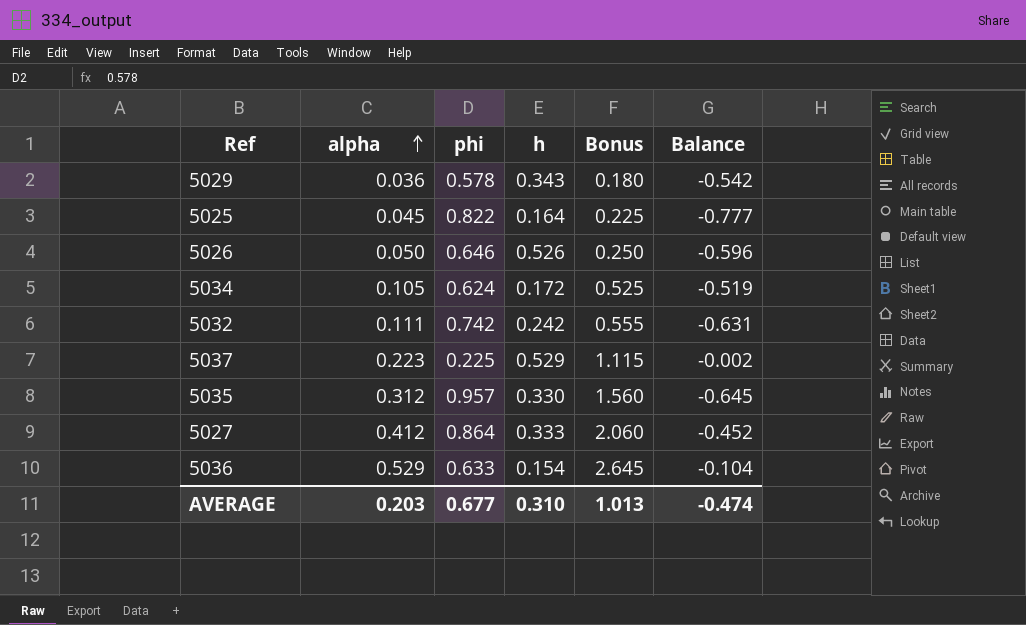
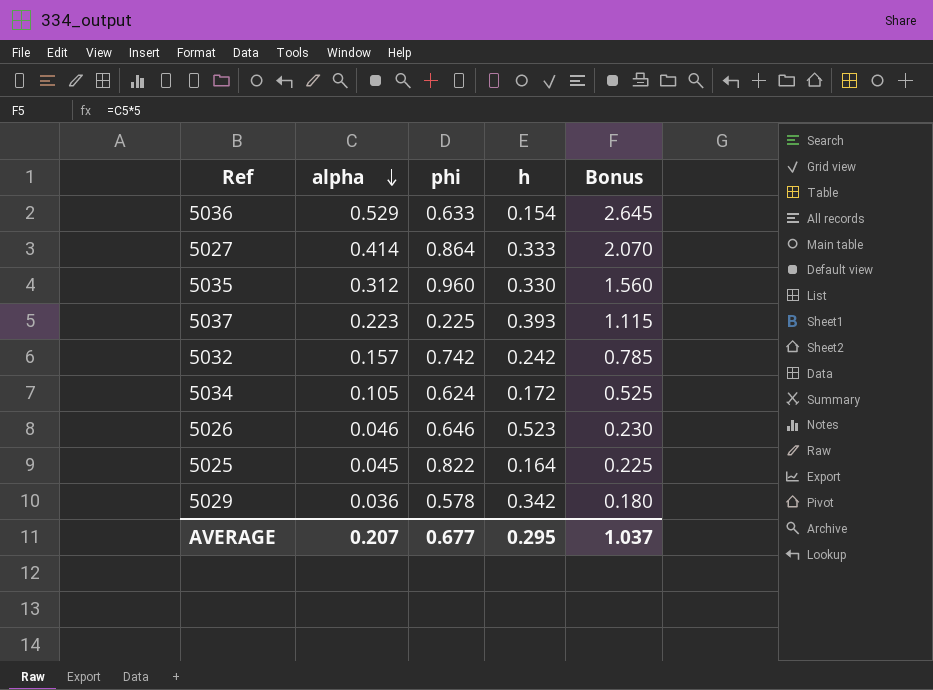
row order: alpha ascending -> alpha descending
column Balance | formula: [alpha] - [phi] -> none
5027 | alpha: 0.412 -> 0.414
5027 | Bonus: 2.060 -> 2.070
5035 | phi: 0.957 -> 0.960
5037 | h: 0.529 -> 0.393
5032 | alpha: 0.111 -> 0.157
5032 | Bonus: 0.555 -> 0.785
5026 | alpha: 0.050 -> 0.046
5026 | h: 0.526 -> 0.523
5026 | Bonus: 0.250 -> 0.230
5029 | h: 0.343 -> 0.342
AVERAGE | alpha: 0.203 -> 0.207
AVERAGE | h: 0.310 -> 0.295
AVERAGE | Bonus: 1.013 -> 1.037

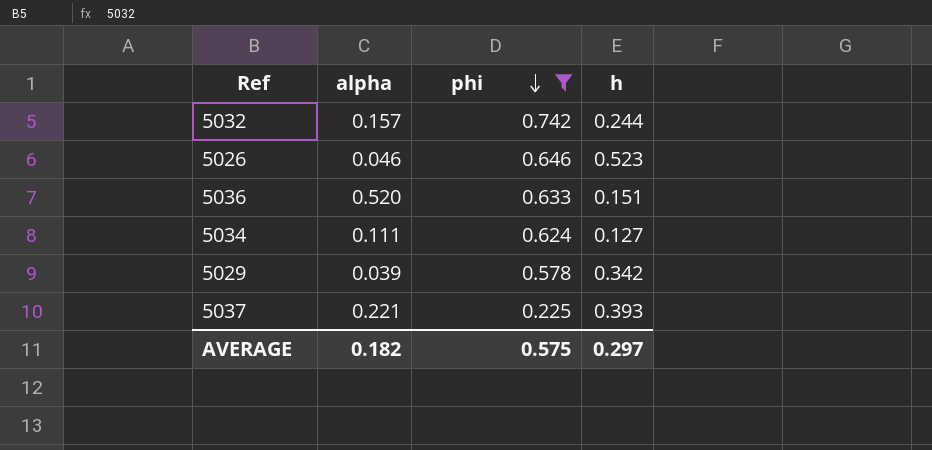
filter: none -> phi <= 0.742
row order: alpha descending -> phi descending
column Bonus | formula: [alpha] * 5 -> none
5032 | h: 0.242 -> 0.244
5036 | alpha: 0.529 -> 0.520
5036 | h: 0.154 -> 0.151
5034 | alpha: 0.105 -> 0.111
5034 | h: 0.172 -> 0.127
5029 | alpha: 0.036 -> 0.039
5037 | alpha: 0.223 -> 0.221
AVERAGE | alpha: 0.207 -> 0.182
AVERAGE | phi: 0.677 -> 0.575
AVERAGE | h: 0.295 -> 0.297

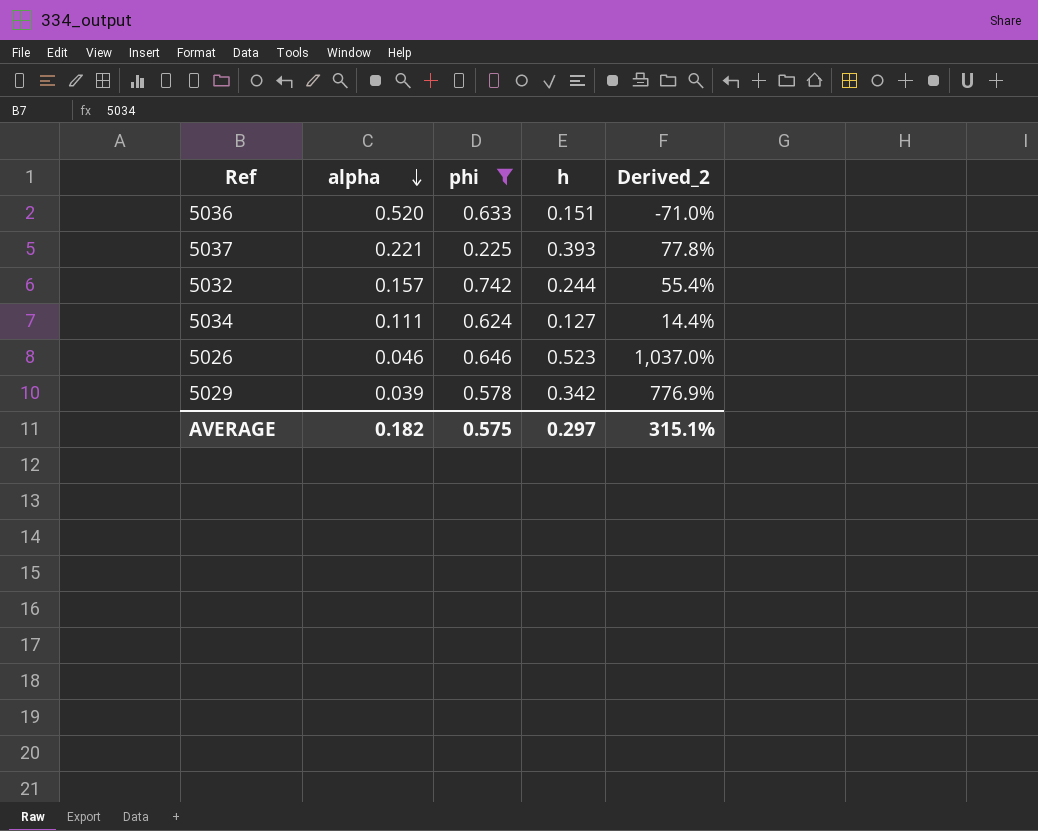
row order: phi descending -> alpha descending
column Derived_2 | formula: none -> ([h] - [alpha]) / [alpha]

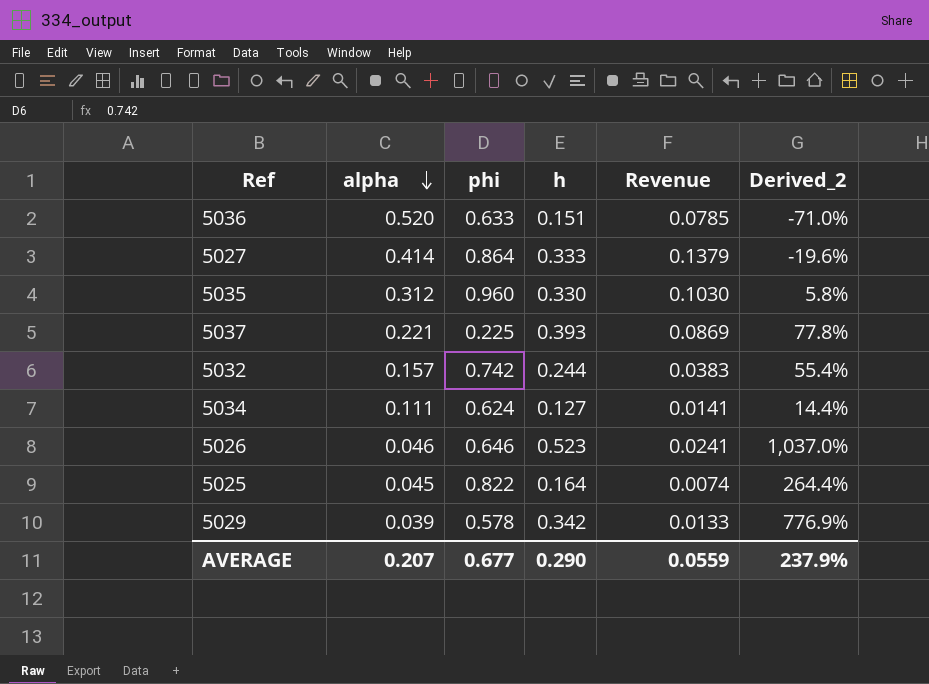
filter: phi <= 0.742 -> none
column Revenue | formula: none -> [alpha] * [h]
AVERAGE | alpha: 0.182 -> 0.207
AVERAGE | phi: 0.575 -> 0.677
AVERAGE | h: 0.297 -> 0.290
AVERAGE | Derived_2: 315.1% -> 237.9%

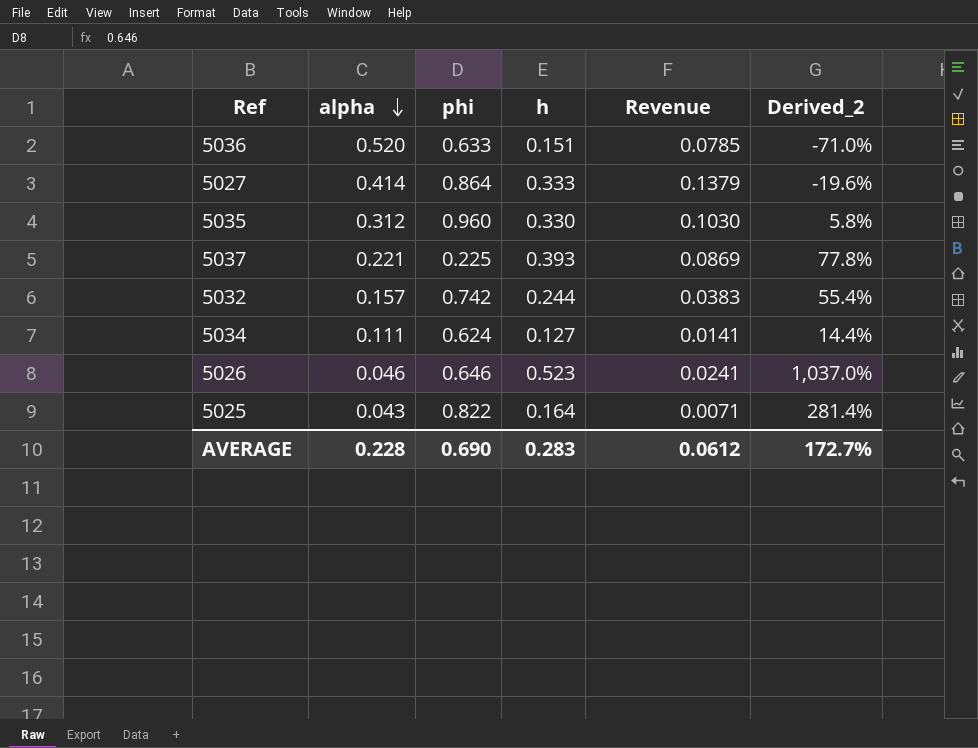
row 5029: 0.039 | 0.578 | 0.342 | 0.0133 | 776.9% -> none
5025 | alpha: 0.045 -> 0.043
5025 | Revenue: 0.0074 -> 0.0071
5025 | Derived_2: 264.4% -> 281.4%
AVERAGE | alpha: 0.207 -> 0.228
AVERAGE | phi: 0.677 -> 0.690
AVERAGE | h: 0.290 -> 0.283
AVERAGE | Revenue: 0.0559 -> 0.0612
AVERAGE | Derived_2: 237.9% -> 172.7%

